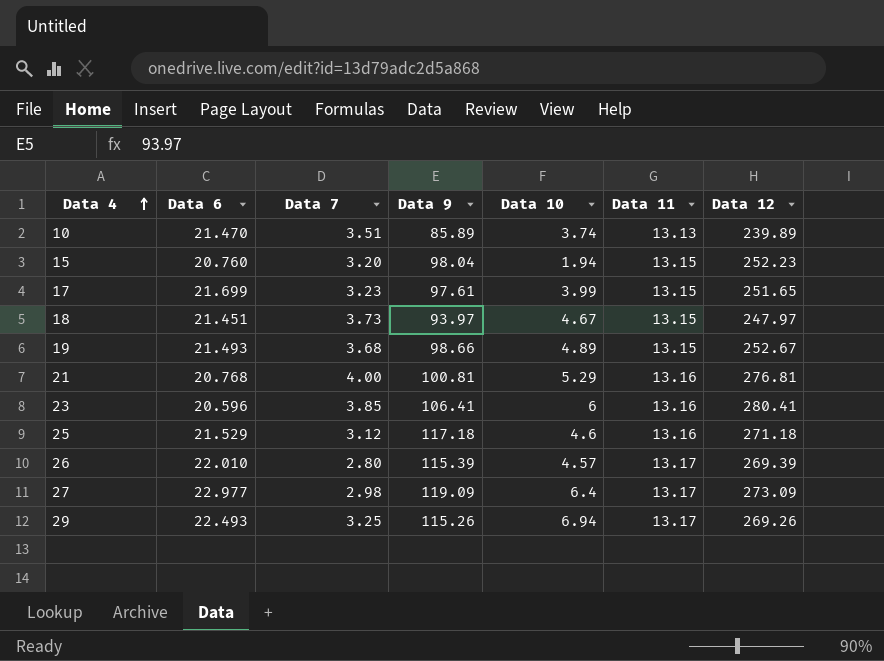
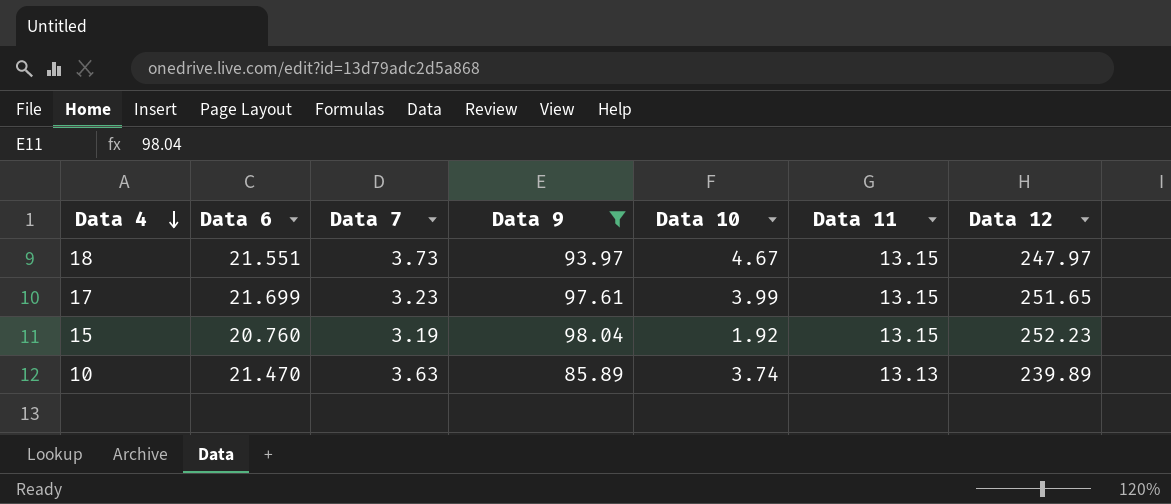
filter: none -> Data 9 <= 98.04
row order: Data 4 ascending -> Data 4 descending
18 | Data 6: 21.451 -> 21.551
15 | Data 7: 3.20 -> 3.19
15 | Data 10: 1.94 -> 1.92
10 | Data 7: 3.51 -> 3.63

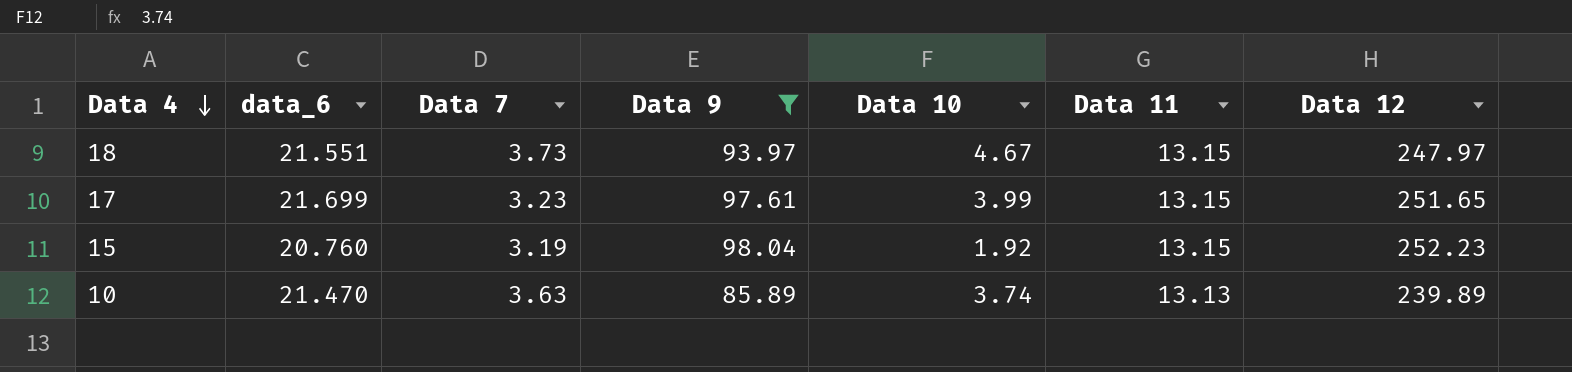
column name: Data 6 -> data_6

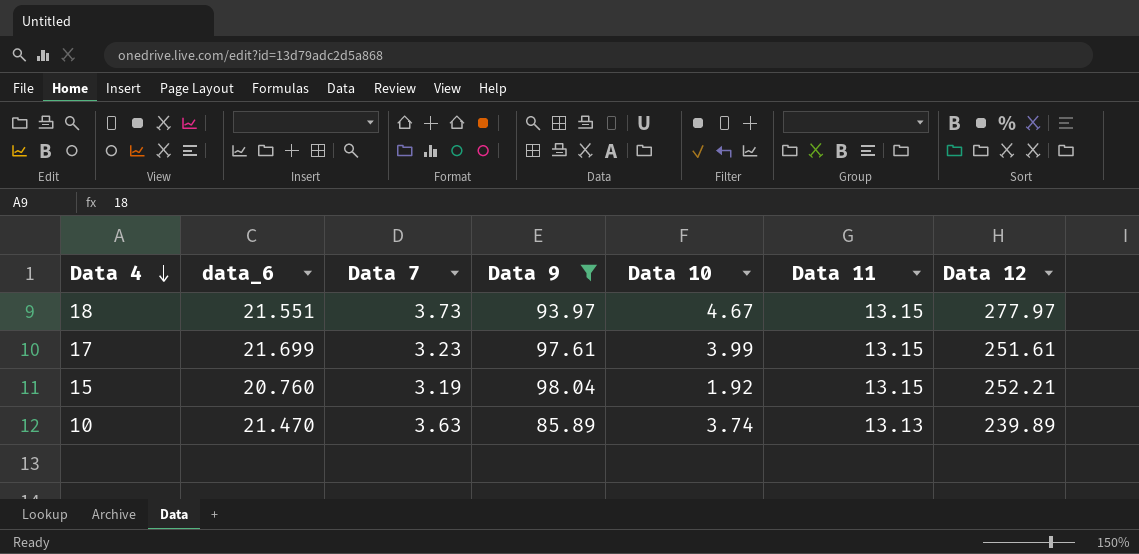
18 | Data 12: 247.97 -> 277.97
17 | Data 12: 251.65 -> 251.61
15 | Data 12: 252.23 -> 252.21

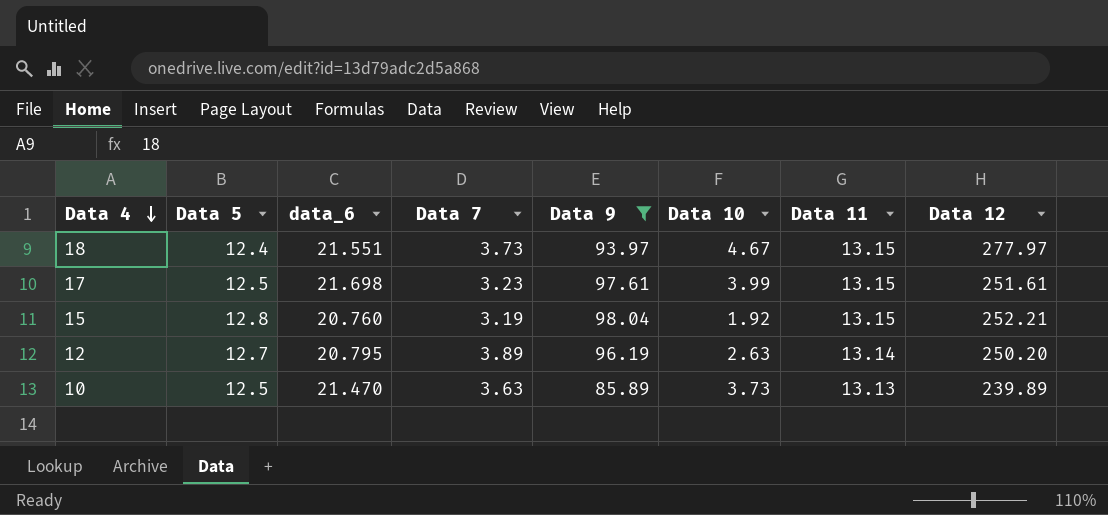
column Data 5 | position: none -> 2
17 | data_6: 21.699 -> 21.698
row 12: none -> 12.7 | 20.795 | 3.89 | 96.19 | 2.63 | 13.14 | 250.20
10 | Data 10: 3.74 -> 3.73

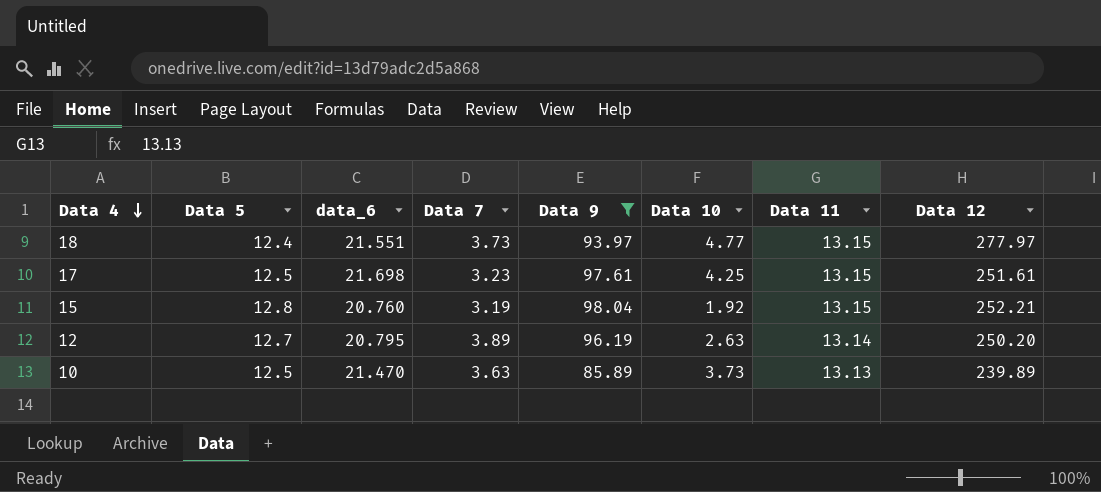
18 | Data 10: 4.67 -> 4.77
17 | Data 10: 3.99 -> 4.25

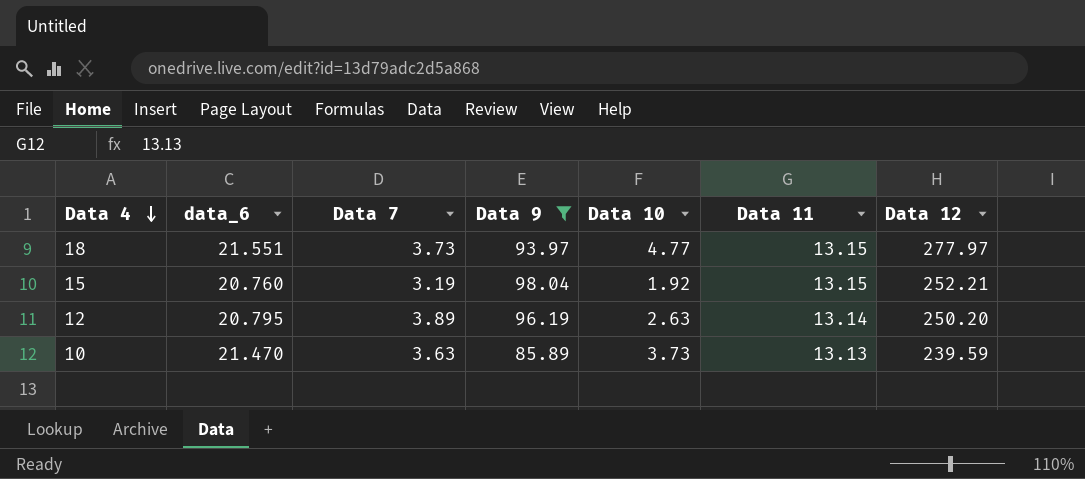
column Data 5 | position: 2 -> none
row 17: 12.5 | 21.698 | 3.23 | 97.61 | 4.25 | 13.15 | 251.61 -> none
10 | Data 12: 239.89 -> 239.59

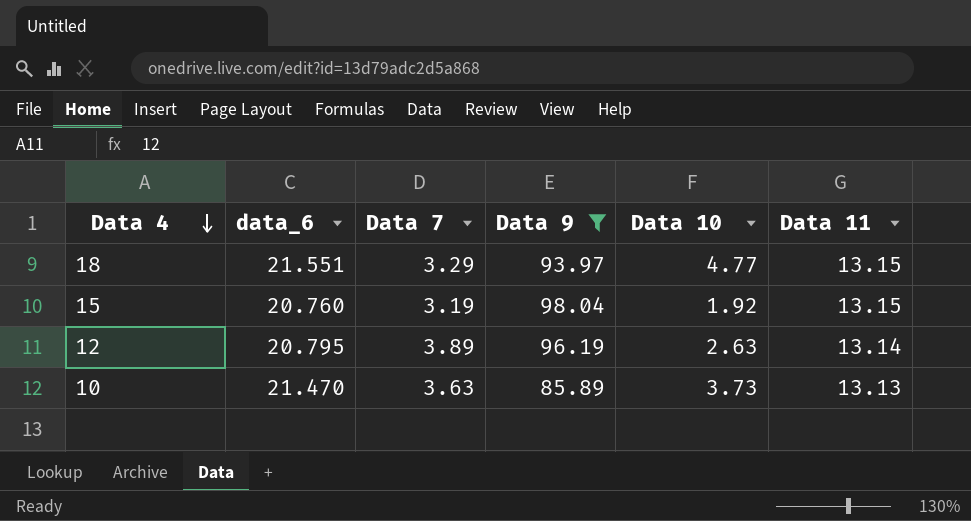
column Data 12 | position: 7 -> none
18 | Data 7: 3.73 -> 3.29

